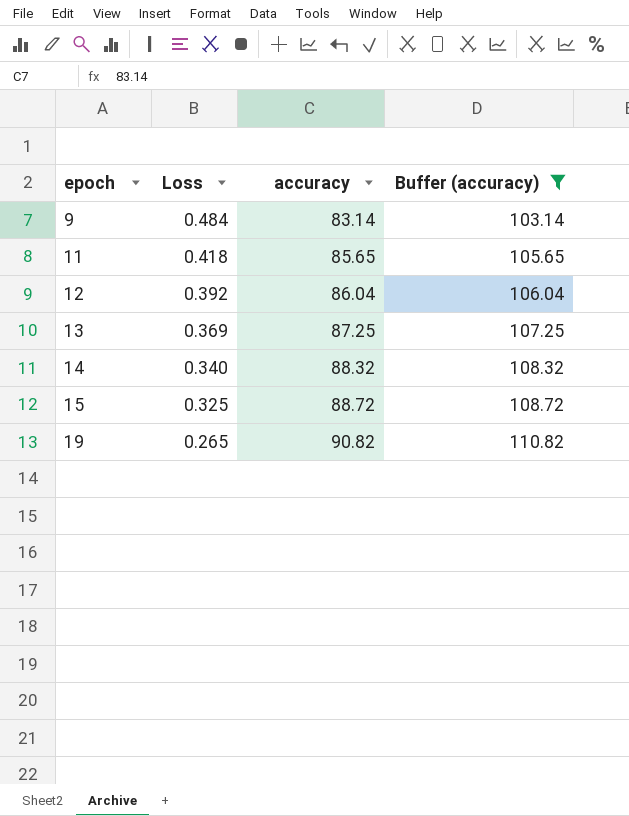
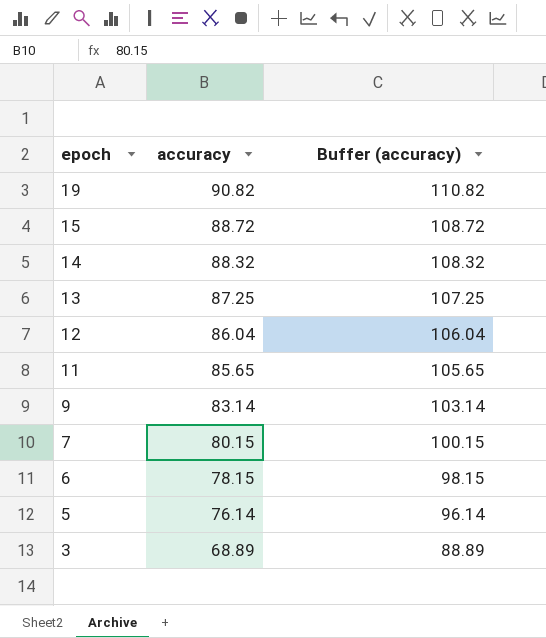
filter: Buffer (accuracy) >= 103.14 -> none
row order: epoch ascending -> epoch descending
column Loss | position: 2 -> none

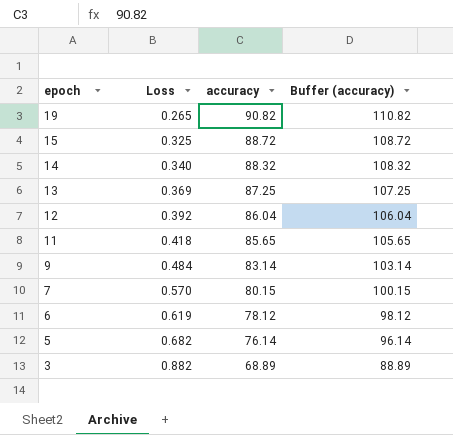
column Loss | position: none -> 2
6 | accuracy: 78.15 -> 78.12
6 | Buffer (accuracy): 98.15 -> 98.12

